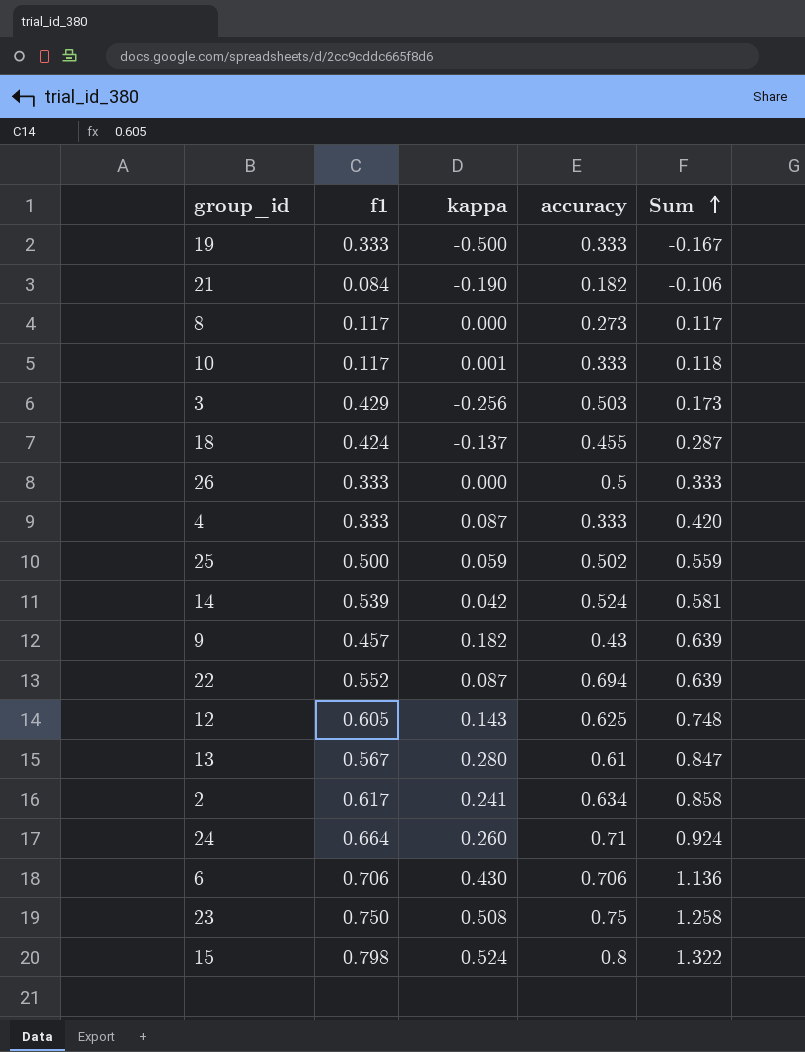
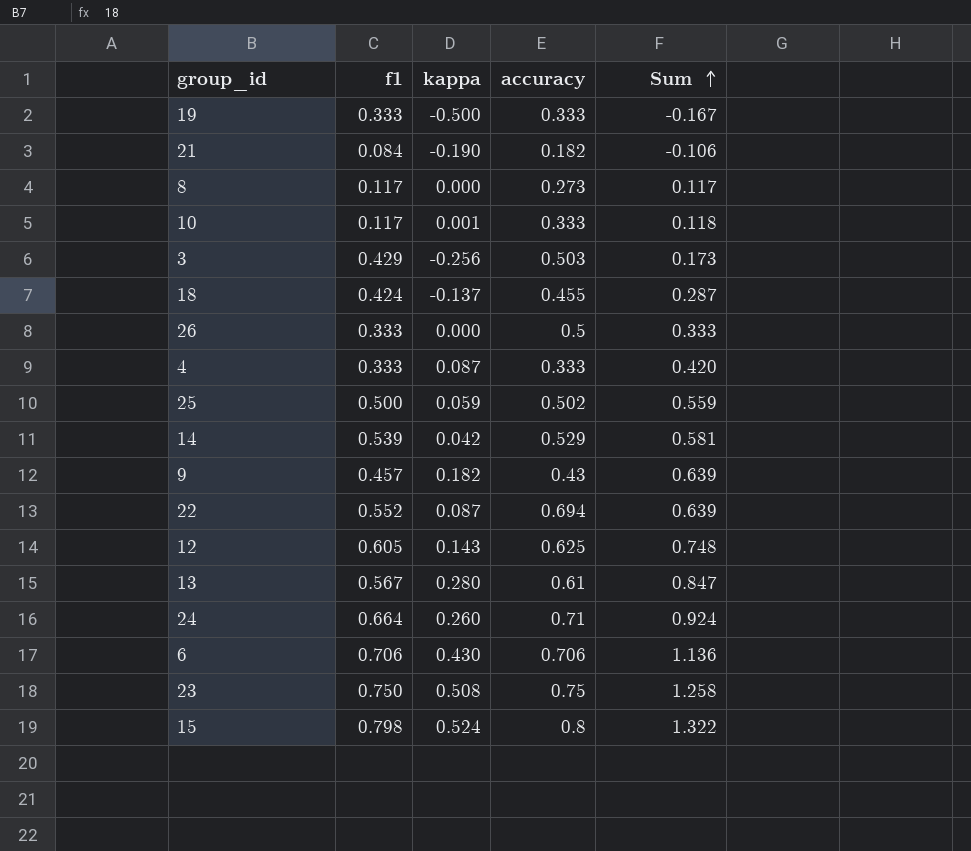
row 2: 0.617 | 0.241 | 0.634 | 0.858 -> none
14 | accuracy: 0.524 -> 0.529

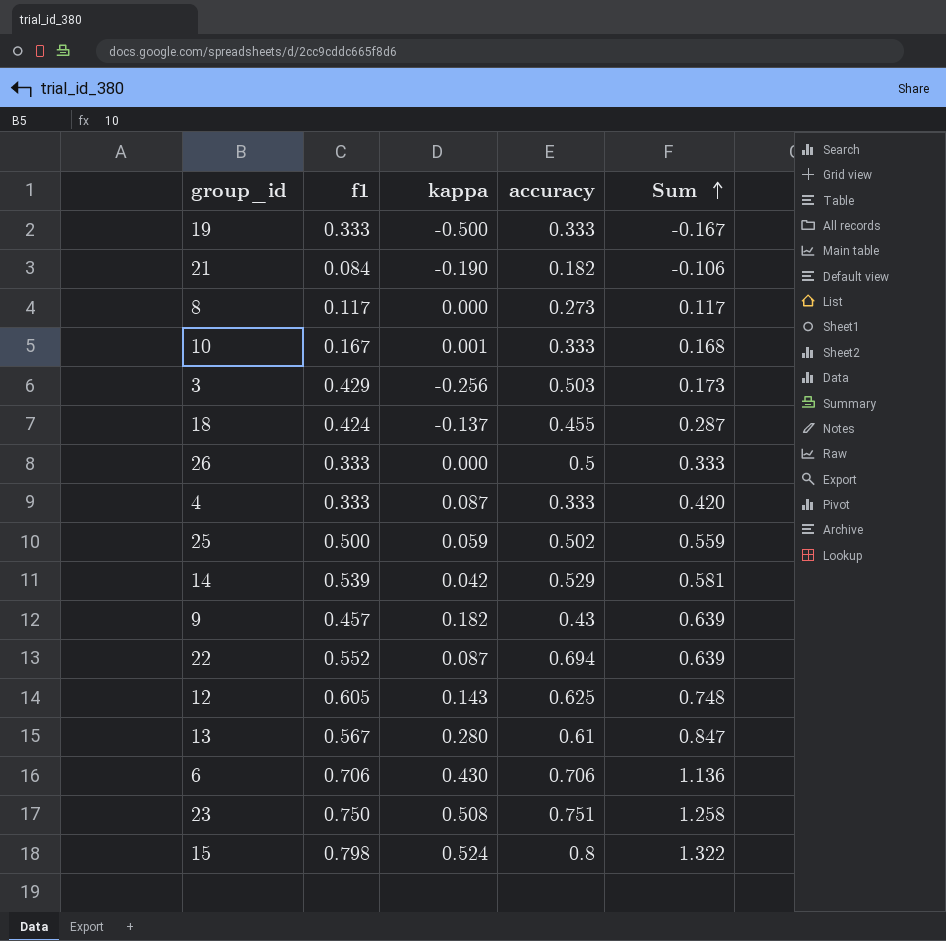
row 24: 0.664 | 0.260 | 0.71 | 0.924 -> none
10 | f1: 0.117 -> 0.167
10 | Sum: 0.118 -> 0.168
23 | accuracy: 0.75 -> 0.751

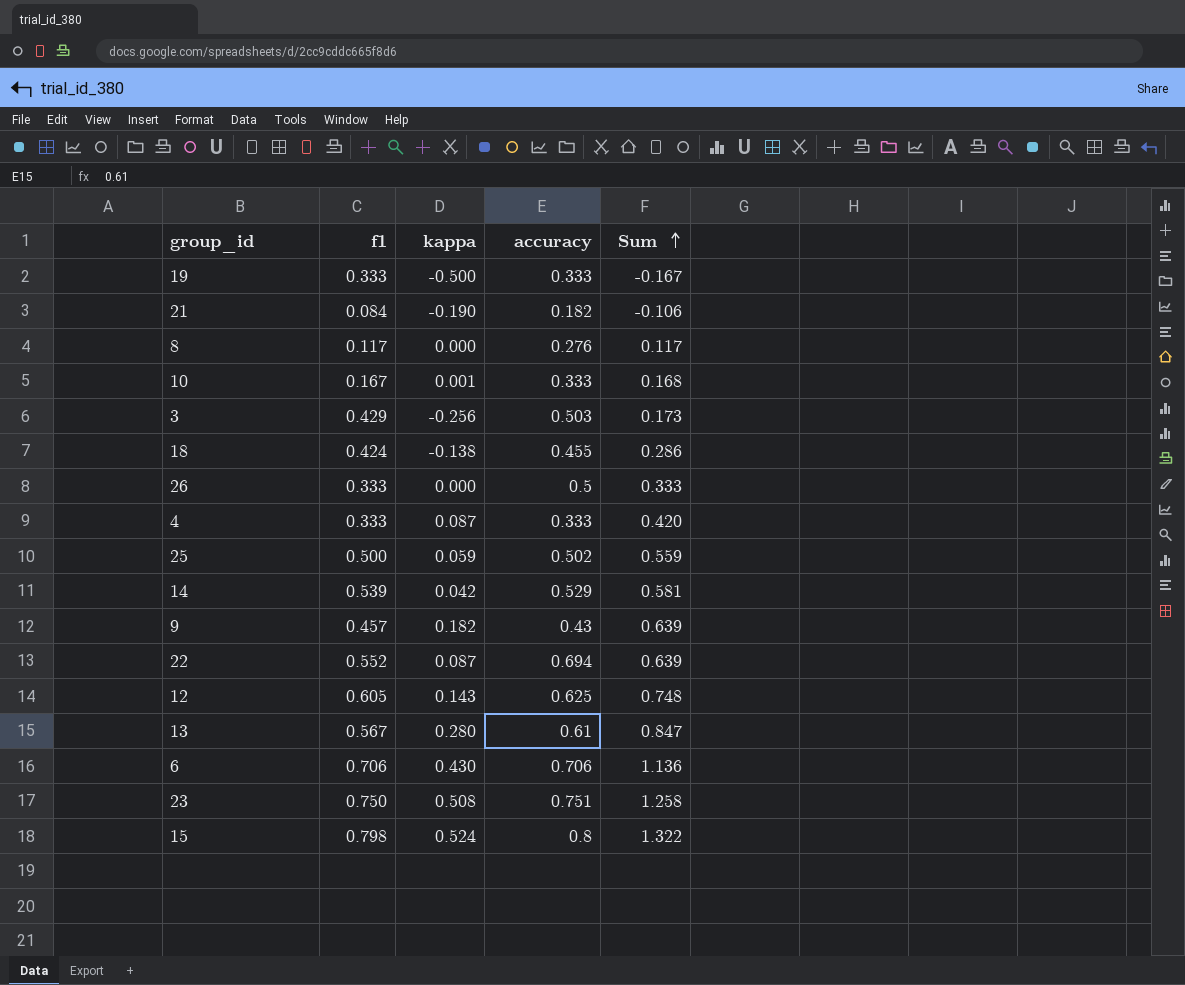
8 | accuracy: 0.273 -> 0.276
18 | kappa: -0.137 -> -0.138
18 | Sum: 0.287 -> 0.286

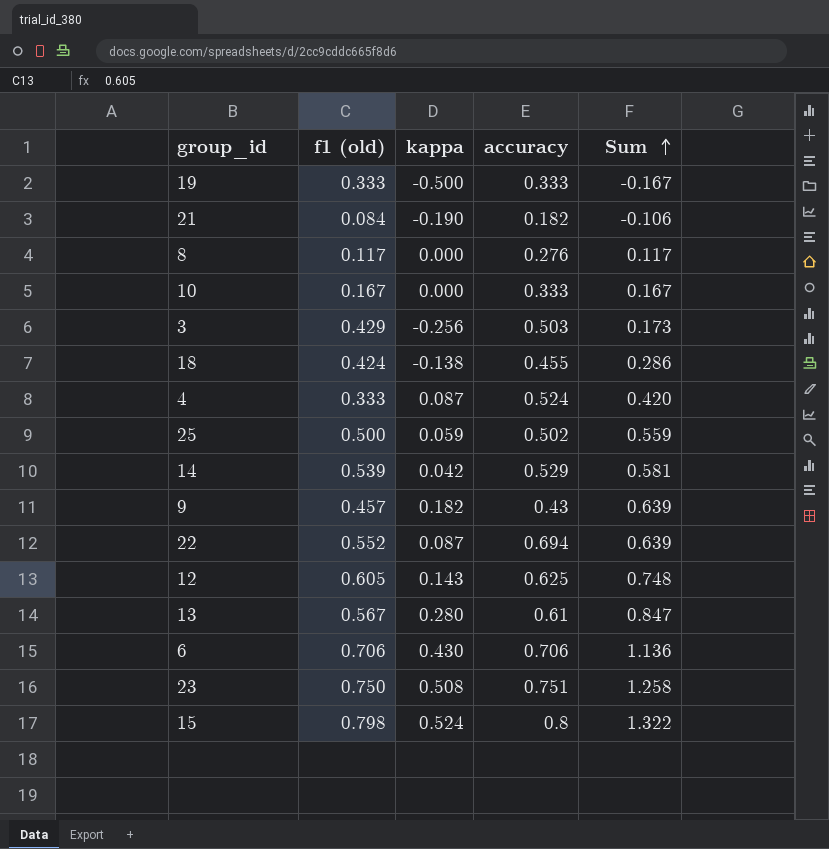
column name: f1 -> f1 (old)
row 26: 0.333 | 0.000 | 0.5 | 0.333 -> none
10 | kappa: 0.001 -> 0.000
10 | Sum: 0.168 -> 0.167
4 | accuracy: 0.333 -> 0.524

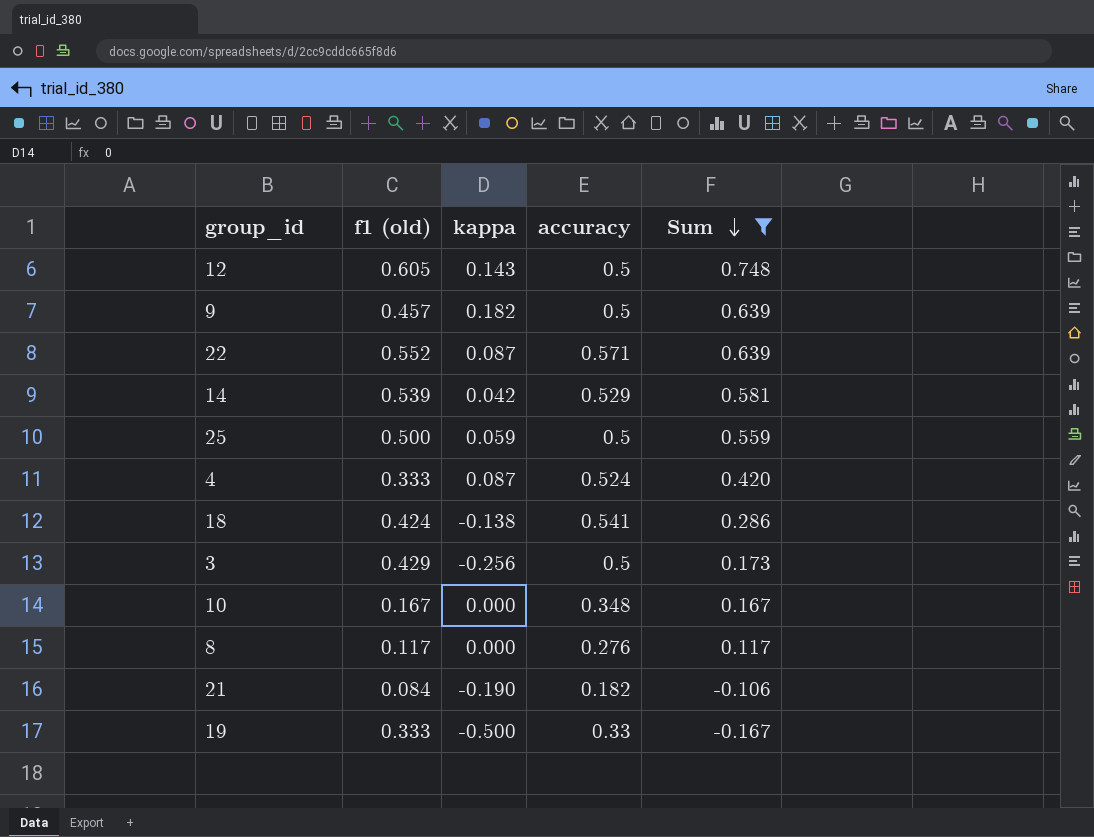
filter: none -> Sum <= 0.748
row order: Sum ascending -> Sum descending
12 | accuracy: 0.625 -> 0.5
9 | accuracy: 0.43 -> 0.5
22 | accuracy: 0.694 -> 0.571
25 | accuracy: 0.502 -> 0.5
18 | accuracy: 0.455 -> 0.541
3 | accuracy: 0.503 -> 0.5
10 | accuracy: 0.333 -> 0.348
19 | accuracy: 0.333 -> 0.33

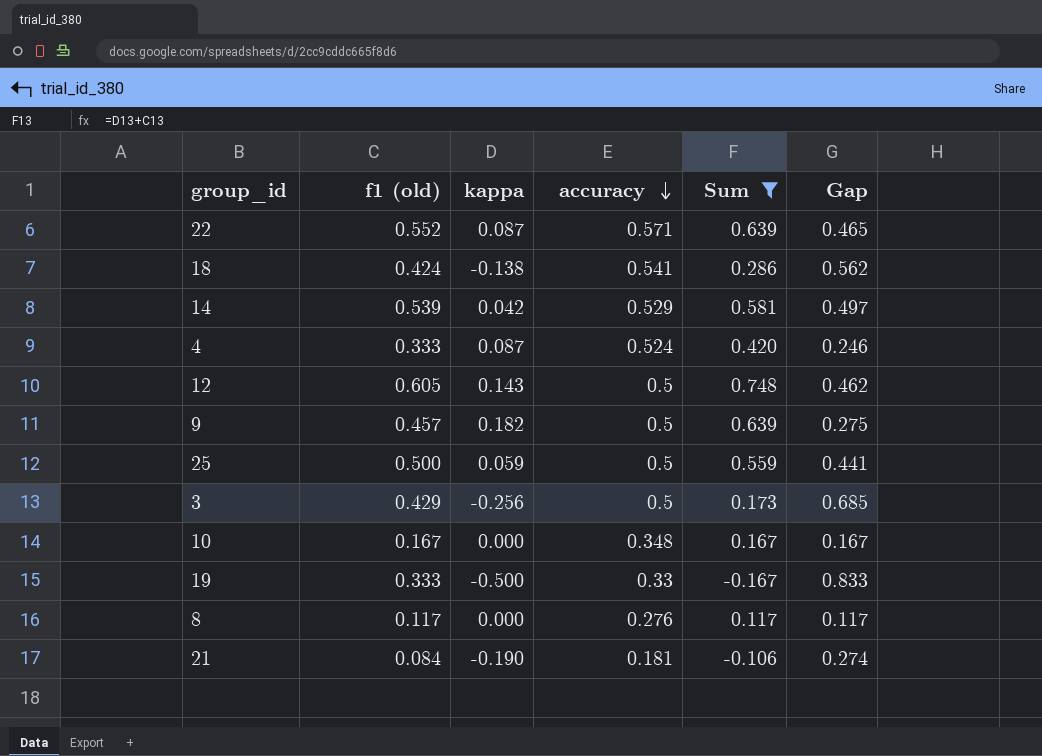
row order: Sum descending -> accuracy descending
column Gap | formula: none -> [f1 (old)] - [kappa]
21 | accuracy: 0.182 -> 0.181

